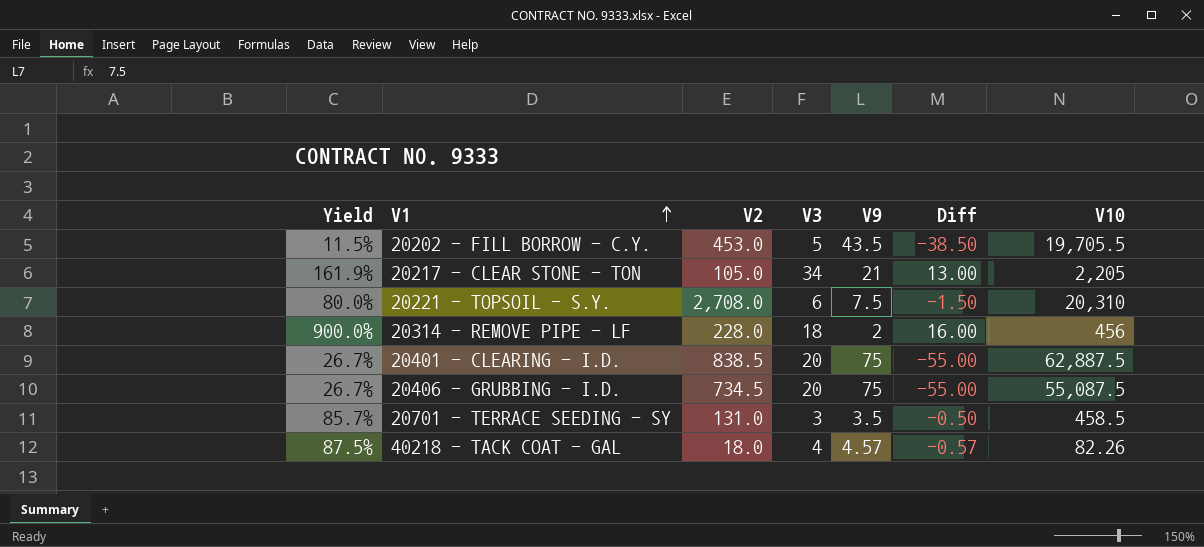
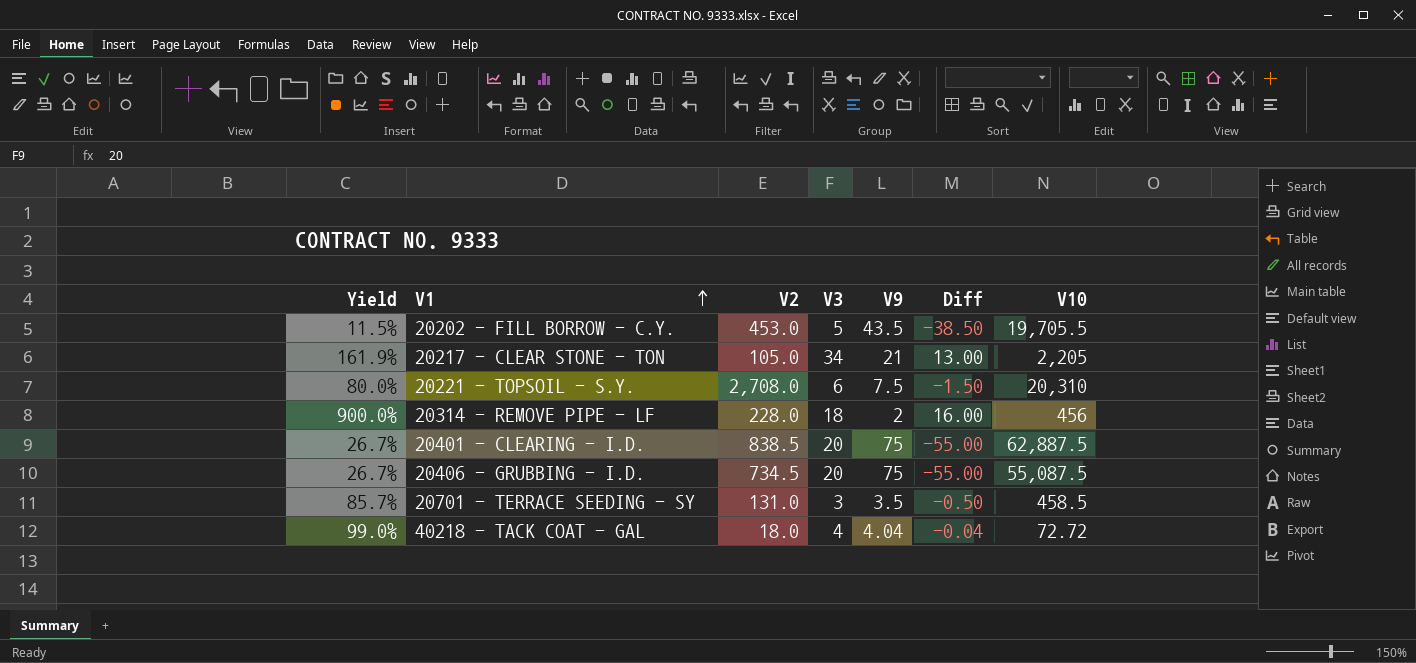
40218 - TACK COAT - GAL | Yield: 87.5% -> 99.0%
40218 - TACK COAT - GAL | V9: 4.57 -> 4.04
40218 - TACK COAT - GAL | Diff: -0.57 -> -0.04
40218 - TACK COAT - GAL | V10: 82.26 -> 72.72

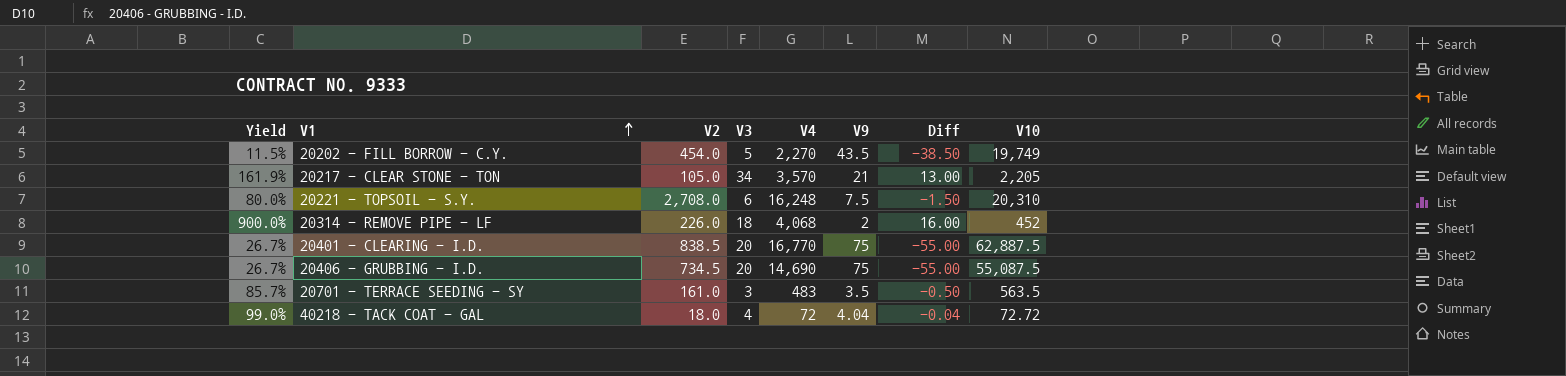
column V4 | formula: none -> [V2] * [V3]
20202 - FILL BORROW - C.Y. | V2: 453.0 -> 454.0
20202 - FILL BORROW - C.Y. | V10: 19,705.5 -> 19,749
20314 - REMOVE PIPE - LF | V2: 228.0 -> 226.0
20314 - REMOVE PIPE - LF | V10: 456 -> 452
20701 - TERRACE SEEDING - SY | V2: 131.0 -> 161.0
20701 - TERRACE SEEDING - SY | V10: 458.5 -> 563.5

